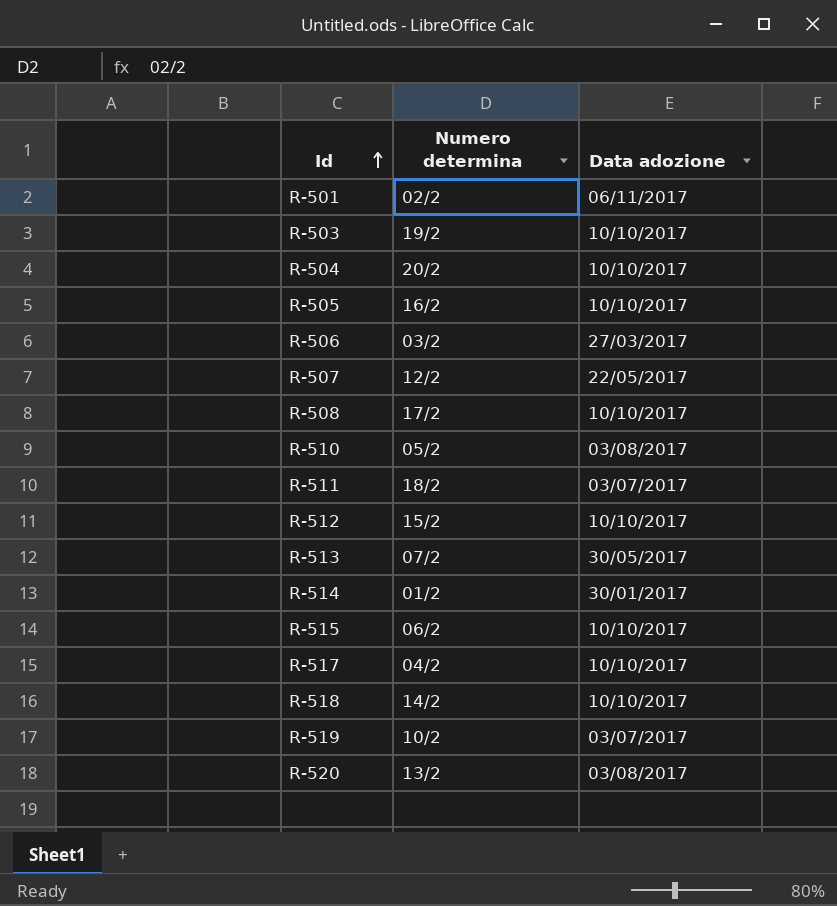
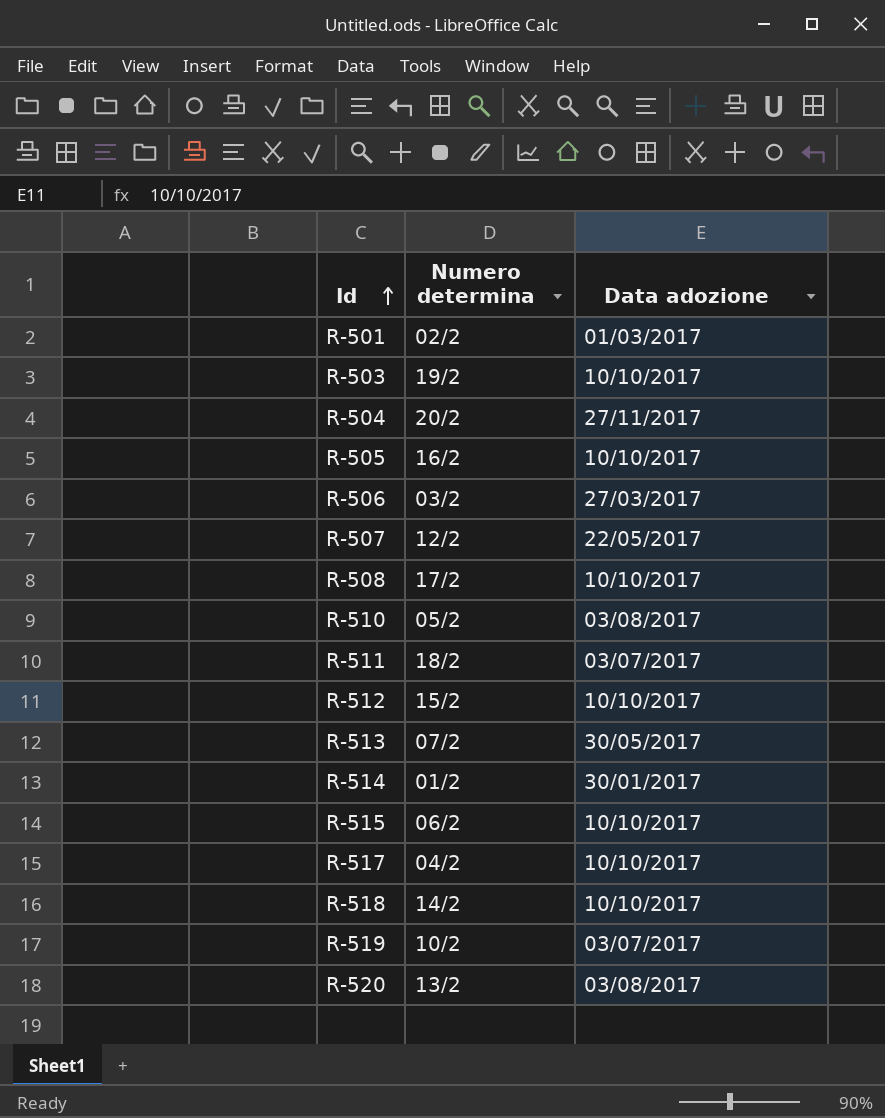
R-501 | Data adozione: 06/11/2017 -> 01/03/2017
R-504 | Data adozione: 10/10/2017 -> 27/11/2017

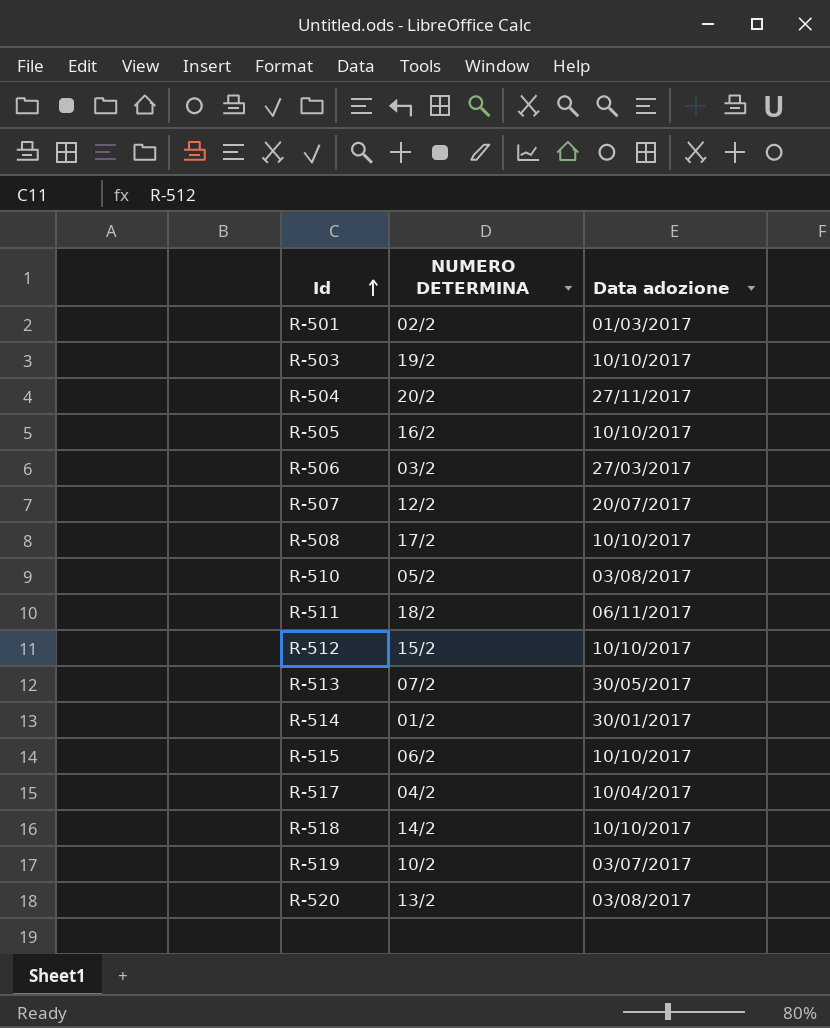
column name: Numero determina -> NUMERO DETERMINA
R-507 | Data adozione: 22/05/2017 -> 20/07/2017
R-511 | Data adozione: 03/07/2017 -> 06/11/2017
R-517 | Data adozione: 10/10/2017 -> 10/04/2017

